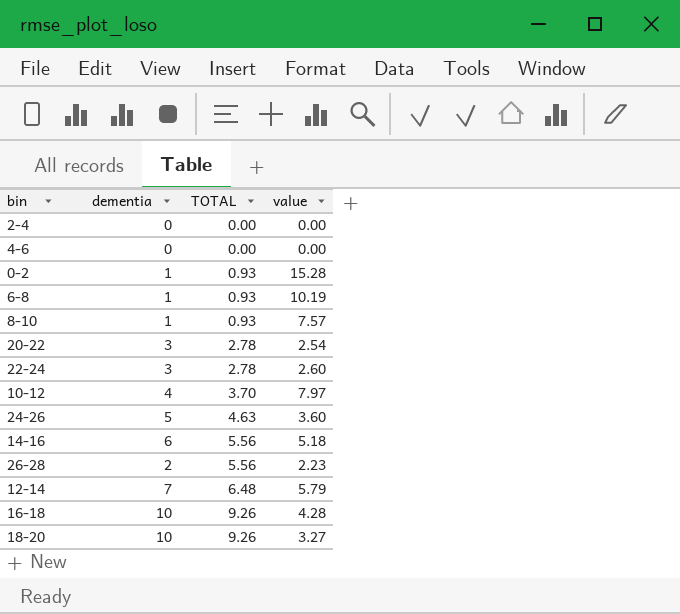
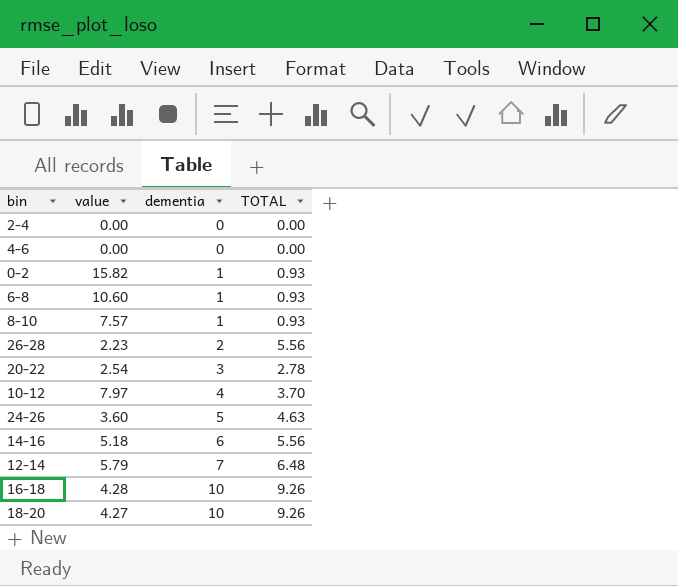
row order: TOTAL ascending -> dementia ascending
column value | position: 4 -> 2
row 22-24: 3 | 2.78 | 2.60 -> none
0-2 | value: 15.28 -> 15.82
6-8 | value: 10.19 -> 10.60
18-20 | value: 3.27 -> 4.27

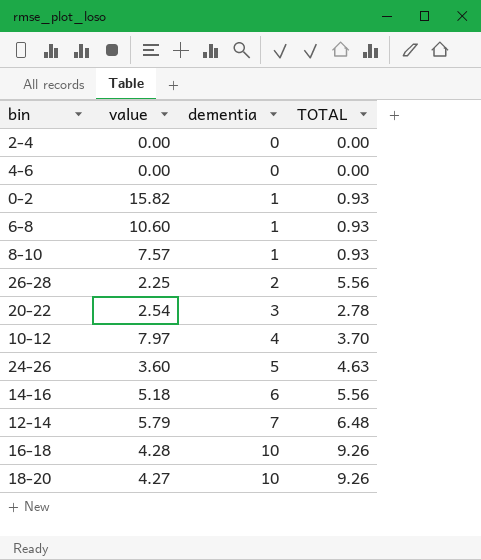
26-28 | value: 2.23 -> 2.25

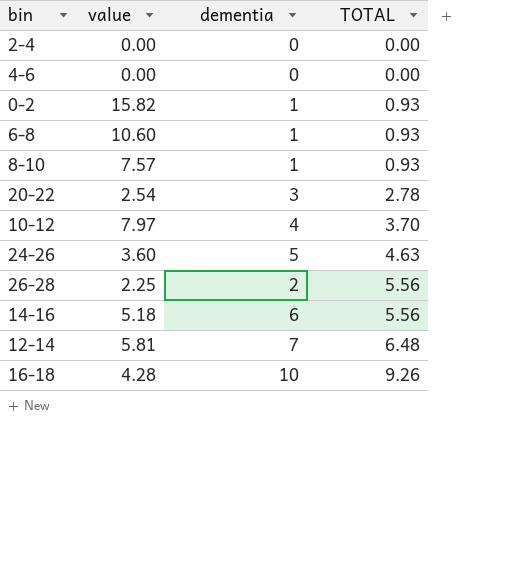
row order: dementia ascending -> TOTAL ascending
row 18-20: 4.27 | 10 | 9.26 -> none
12-14 | value: 5.79 -> 5.81

